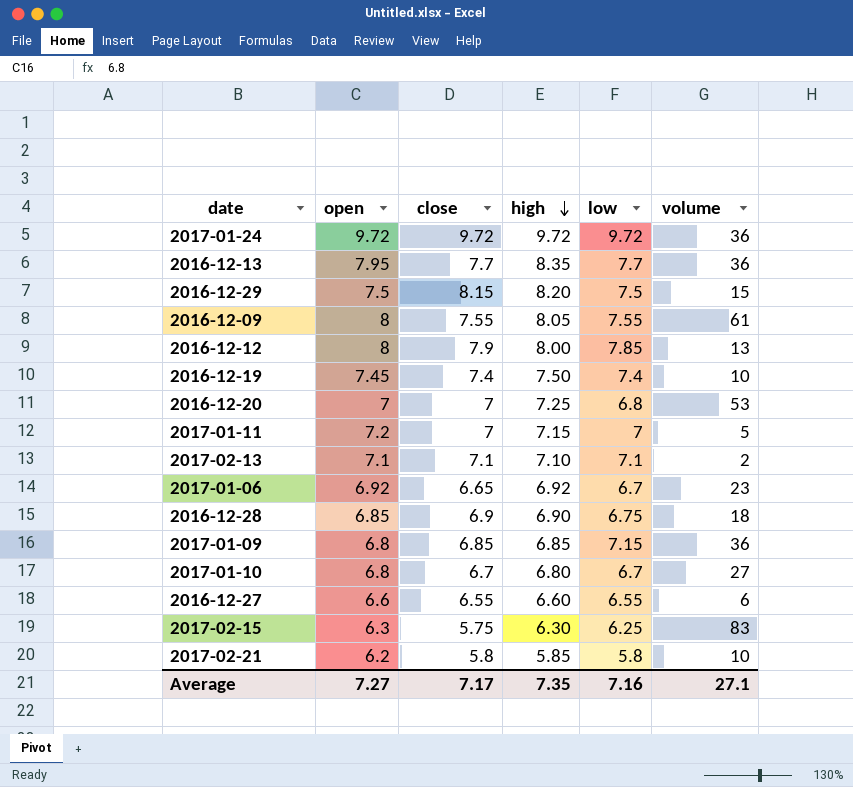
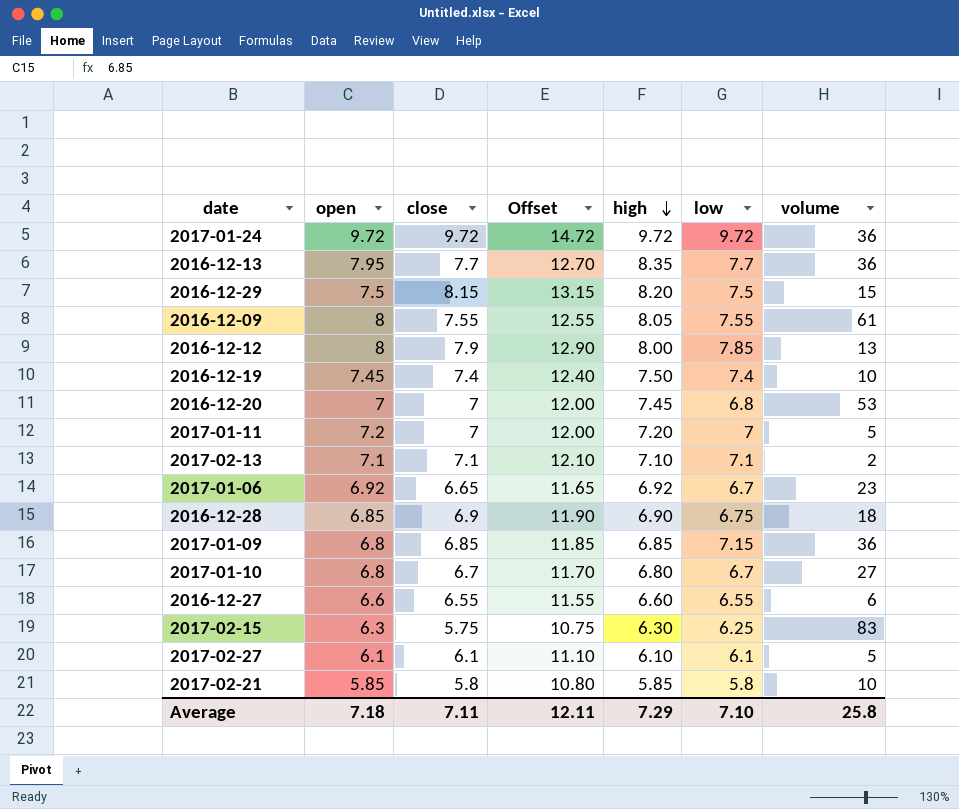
column Offset | formula: none -> [close] + 5
2016-12-20 | high: 7.25 -> 7.45
2017-01-11 | high: 7.15 -> 7.20
row 2017-02-27: none -> 6.1 | 6.1 | 11.10 | 6.10 | 6.1 | 5
2017-02-21 | open: 6.2 -> 5.85
Average | open: 7.27 -> 7.18
Average | close: 7.17 -> 7.11
Average | high: 7.35 -> 7.29
Average | low: 7.16 -> 7.10
Average | volume: 27.1 -> 25.8

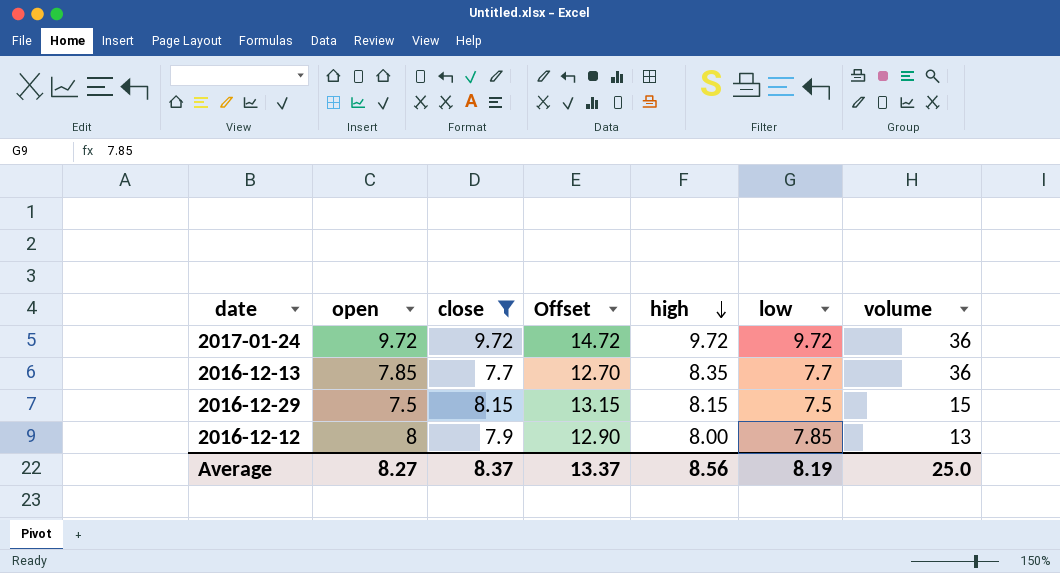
filter: none -> close >= 7.7
2016-12-13 | open: 7.95 -> 7.85
2016-12-29 | high: 8.20 -> 8.15
Average | open: 7.18 -> 8.27
Average | close: 7.11 -> 8.37
Average | Offset: 12.11 -> 13.37
Average | high: 7.29 -> 8.56
Average | low: 7.10 -> 8.19
Average | volume: 25.8 -> 25.0

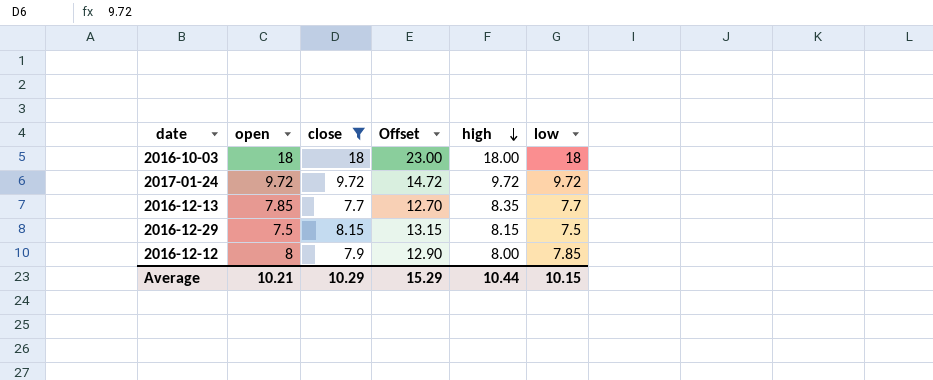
column volume | position: 7 -> none
row 2016-10-03: none -> 18 | 18 | 23.00 | 18.00 | 18
Average | open: 8.27 -> 10.21
Average | close: 8.37 -> 10.29
Average | Offset: 13.37 -> 15.29
Average | high: 8.56 -> 10.44
Average | low: 8.19 -> 10.15

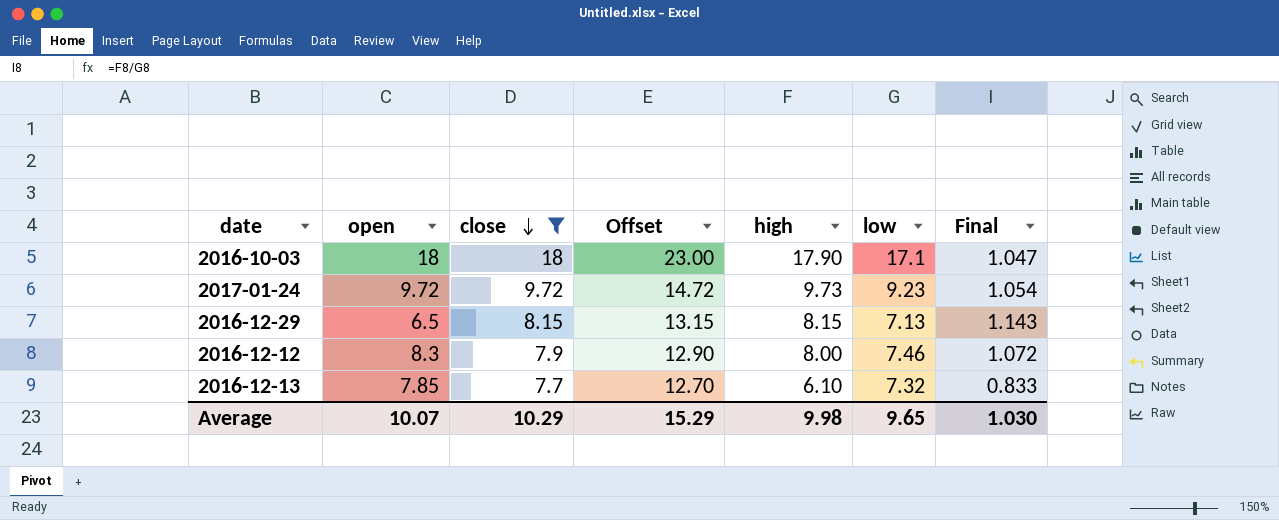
row order: high descending -> close descending
column Final | formula: none -> [high] / [low]
2016-10-03 | high: 18.00 -> 17.90
2016-10-03 | low: 18 -> 17.1
2017-01-24 | high: 9.72 -> 9.73
2017-01-24 | low: 9.72 -> 9.23
2016-12-29 | open: 7.5 -> 6.5
2016-12-29 | low: 7.5 -> 7.13
2016-12-12 | open: 8 -> 8.3
2016-12-12 | low: 7.85 -> 7.46
2016-12-13 | high: 8.35 -> 6.10
2016-12-13 | low: 7.7 -> 7.32
Average | open: 10.21 -> 10.07
Average | high: 10.44 -> 9.98
Average | low: 10.15 -> 9.65

